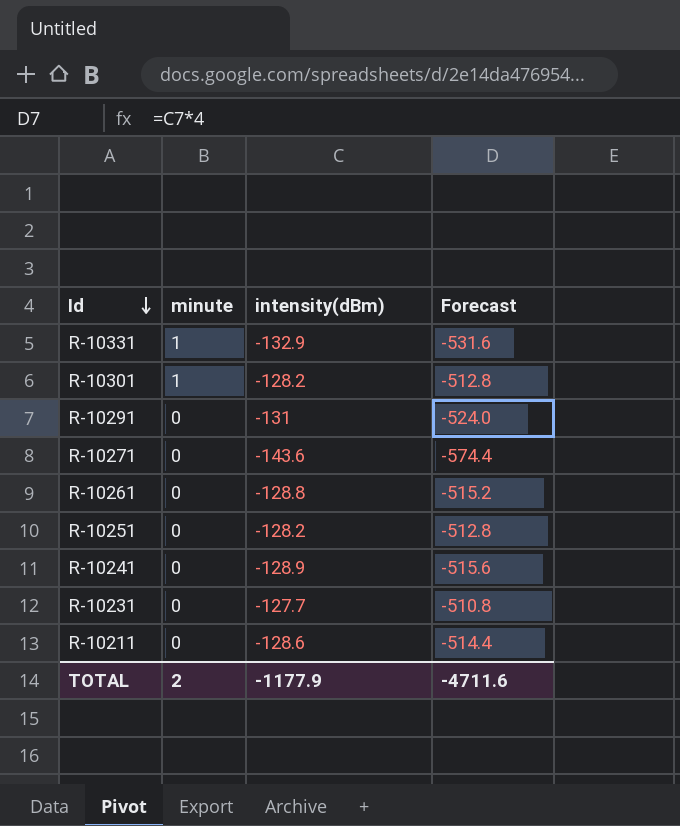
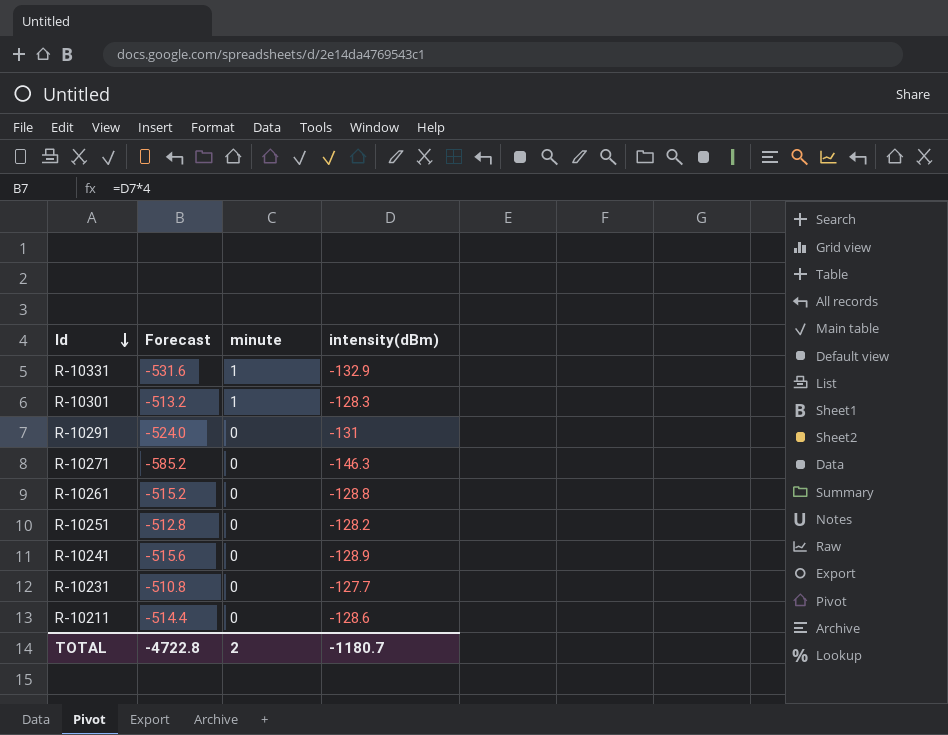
column Forecast | position: 4 -> 2
R-10301 | Forecast: -512.8 -> -513.2
R-10301 | intensity(dBm): -128.2 -> -128.3
R-10271 | Forecast: -574.4 -> -585.2
R-10271 | intensity(dBm): -143.6 -> -146.3
TOTAL | Forecast: -4711.6 -> -4722.8
TOTAL | intensity(dBm): -1177.9 -> -1180.7

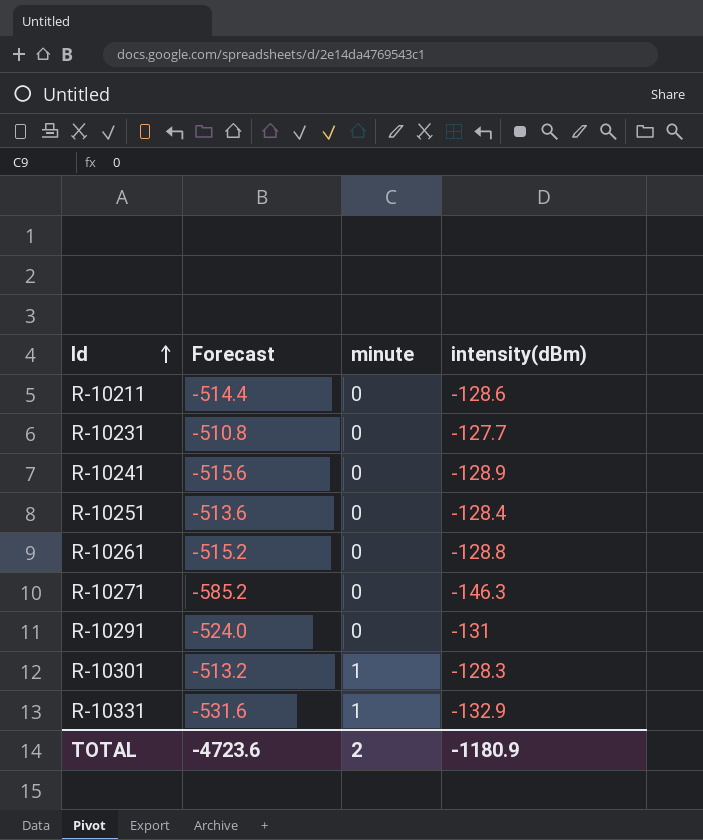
row order: Id descending -> Id ascending
R-10251 | Forecast: -512.8 -> -513.6
R-10251 | intensity(dBm): -128.2 -> -128.4
TOTAL | Forecast: -4722.8 -> -4723.6
TOTAL | intensity(dBm): -1180.7 -> -1180.9

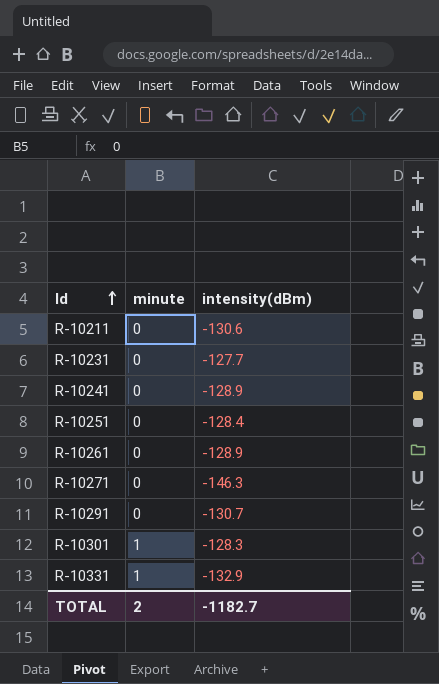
column Forecast | formula: [intensity(dBm)] * 4 -> none
R-10211 | intensity(dBm): -128.6 -> -130.6
R-10261 | intensity(dBm): -128.8 -> -128.9
R-10291 | intensity(dBm): -131 -> -130.7
TOTAL | intensity(dBm): -1180.9 -> -1182.7

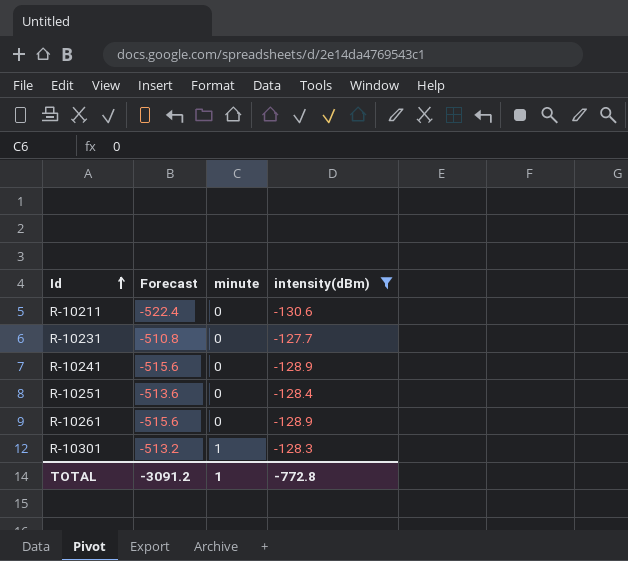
filter: none -> intensity(dBm) >= -130.6
column Forecast | formula: none -> [intensity(dBm)] * 4
TOTAL | minute: 2 -> 1
TOTAL | intensity(dBm): -1182.7 -> -772.8

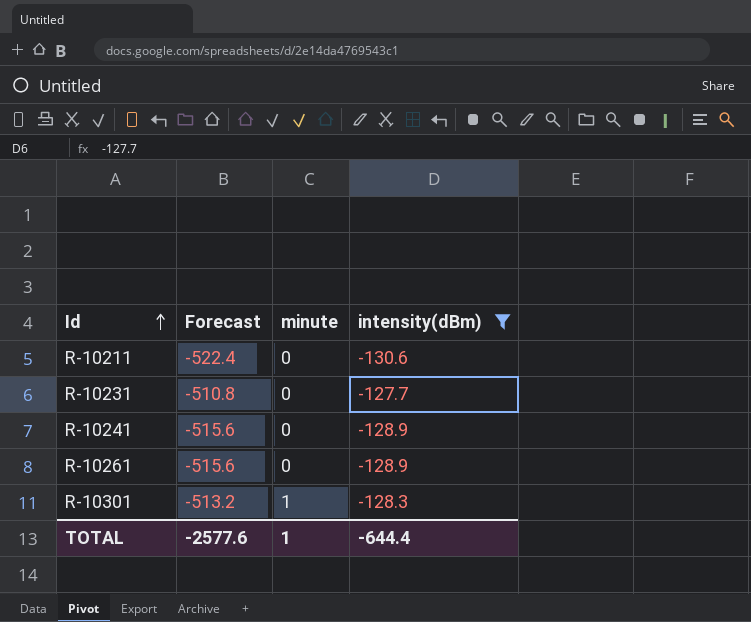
row R-10251: -513.6 | 0 | -128.4 -> none
TOTAL | Forecast: -3091.2 -> -2577.6
TOTAL | intensity(dBm): -772.8 -> -644.4

